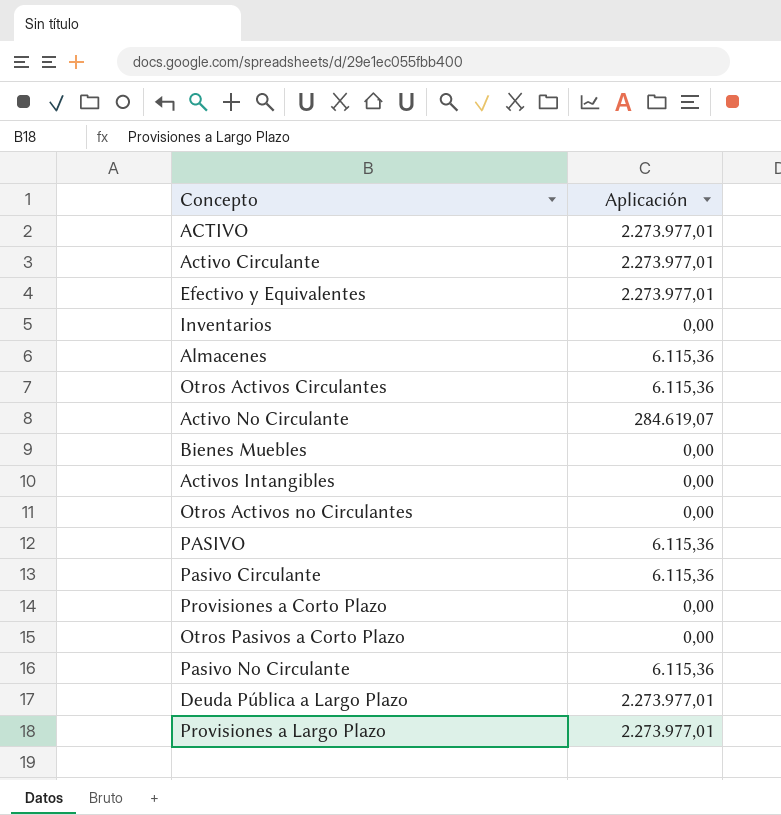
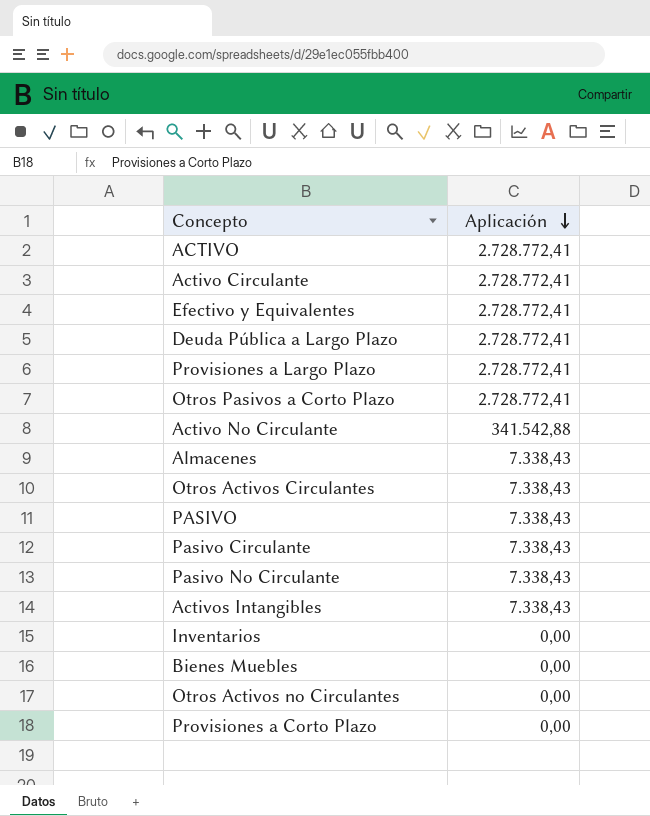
row order: none -> Aplicación descending
ACTIVO | Aplicación: 2.273.977,01 -> 2.728.772,41
Activo Circulante | Aplicación: 2.273.977,01 -> 2.728.772,41
Efectivo y Equivalentes | Aplicación: 2.273.977,01 -> 2.728.772,41
Deuda Pública a Largo Plazo | Aplicación: 2.273.977,01 -> 2.728.772,41
Provisiones a Largo Plazo | Aplicación: 2.273.977,01 -> 2.728.772,41
Otros Pasivos a Corto Plazo | Aplicación: 0,00 -> 2.728.772,41
Activo No Circulante | Aplicación: 284.619,07 -> 341.542,88
Almacenes | Aplicación: 6.115,36 -> 7.338,43
Otros Activos Circulantes | Aplicación: 6.115,36 -> 7.338,43
PASIVO | Aplicación: 6.115,36 -> 7.338,43
Pasivo Circulante | Aplicación: 6.115,36 -> 7.338,43
Pasivo No Circulante | Aplicación: 6.115,36 -> 7.338,43
Activos Intangibles | Aplicación: 0,00 -> 7.338,43

